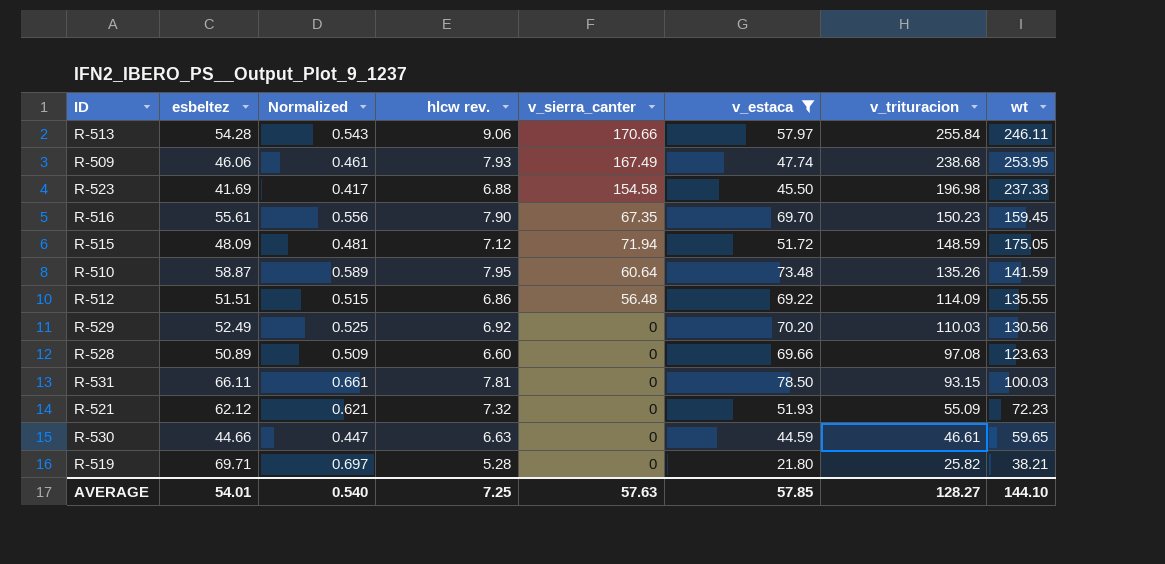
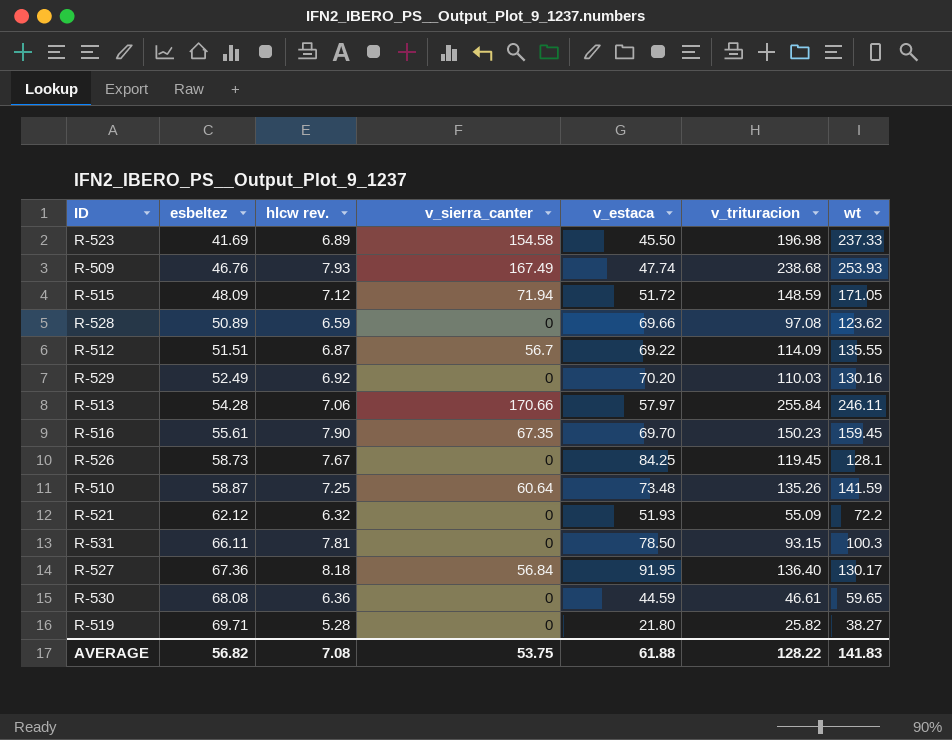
filter: v_estaca <= 78.50 -> none
row order: v_trituracion descending -> esbeltez ascending
column Normalized | formula: [esbeltez] * 0.01 -> none
R-523 | hlcw rev.: 6.88 -> 6.89
R-509 | esbeltez: 46.06 -> 46.76
R-509 | wt: 253.95 -> 253.93
R-515 | wt: 175.05 -> 171.05
R-528 | hlcw rev.: 6.60 -> 6.59
R-528 | wt: 123.63 -> 123.62
R-512 | hlcw rev.: 6.86 -> 6.87
R-512 | v_sierra_canter: 56.48 -> 56.7
R-529 | wt: 130.56 -> 130.16
R-513 | hlcw rev.: 9.06 -> 7.06
R-510 | hlcw rev.: 7.95 -> 7.25
R-521 | hlcw rev.: 7.32 -> 6.32
R-521 | wt: 72.23 -> 72.2
R-531 | wt: 100.03 -> 100.3
R-530 | esbeltez: 44.66 -> 68.08
R-530 | hlcw rev.: 6.63 -> 6.36
R-519 | wt: 38.21 -> 38.27
AVERAGE | esbeltez: 54.01 -> 56.82
AVERAGE | hlcw rev.: 7.25 -> 7.08
AVERAGE | v_sierra_canter: 57.63 -> 53.75
AVERAGE | v_estaca: 57.85 -> 61.88
AVERAGE | v_trituracion: 128.27 -> 128.22
AVERAGE | wt: 144.10 -> 141.83

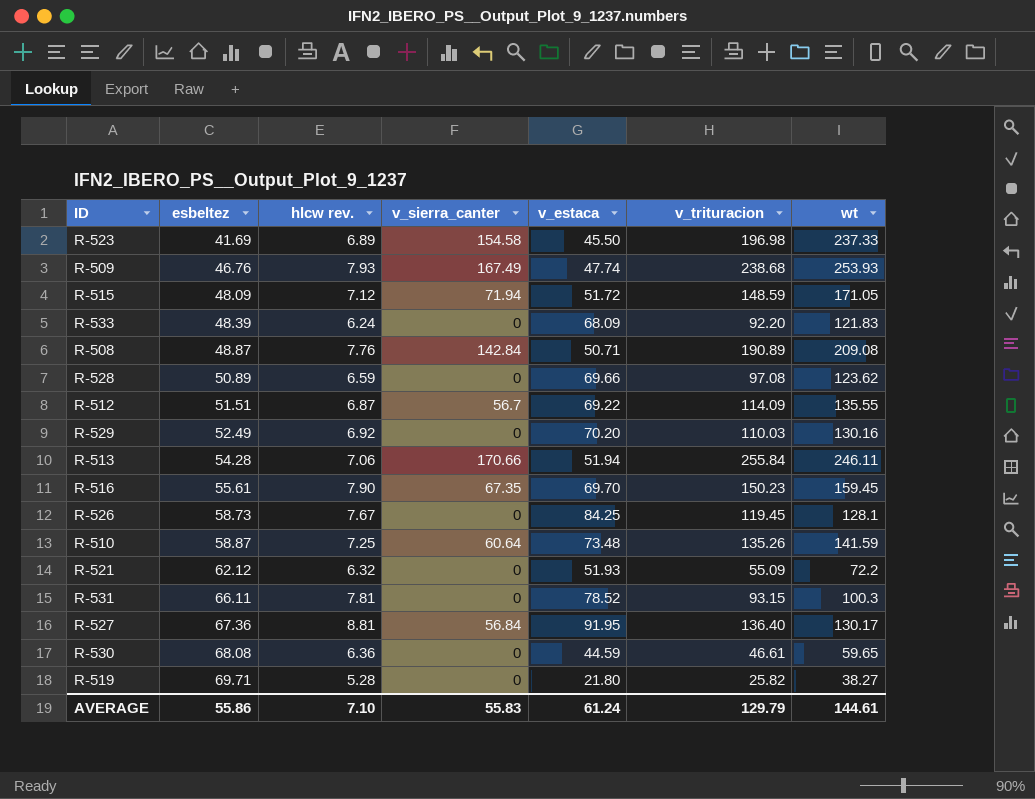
row R-533: none -> 48.39 | 6.24 | 0 | 68.09 | 92.20 | 121.83
row R-508: none -> 48.87 | 7.76 | 142.84 | 50.71 | 190.89 | 209.08
R-513 | v_estaca: 57.97 -> 51.94
R-531 | v_estaca: 78.50 -> 78.52
R-527 | hlcw rev.: 8.18 -> 8.81
AVERAGE | esbeltez: 56.82 -> 55.86
AVERAGE | hlcw rev.: 7.08 -> 7.10
AVERAGE | v_sierra_canter: 53.75 -> 55.83
AVERAGE | v_estaca: 61.88 -> 61.24
AVERAGE | v_trituracion: 128.22 -> 129.79
AVERAGE | wt: 141.83 -> 144.61

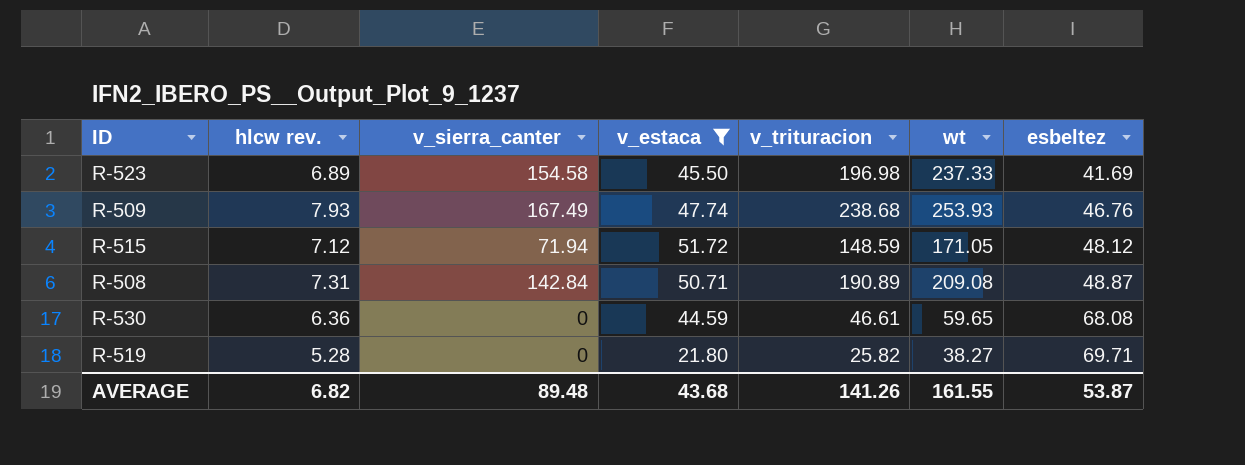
filter: none -> v_estaca <= 51.72
column esbeltez | position: 2 -> 7
R-515 | esbeltez: 48.09 -> 48.12
R-508 | hlcw rev.: 7.76 -> 7.31
AVERAGE | hlcw rev.: 7.10 -> 6.82
AVERAGE | v_sierra_canter: 55.83 -> 89.48
AVERAGE | v_estaca: 61.24 -> 43.68
AVERAGE | v_trituracion: 129.79 -> 141.26
AVERAGE | wt: 144.61 -> 161.55
AVERAGE | esbeltez: 55.86 -> 53.87

